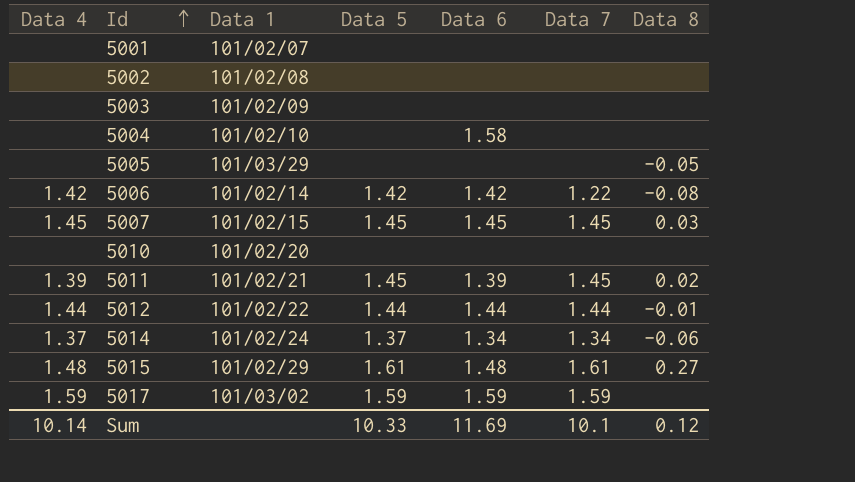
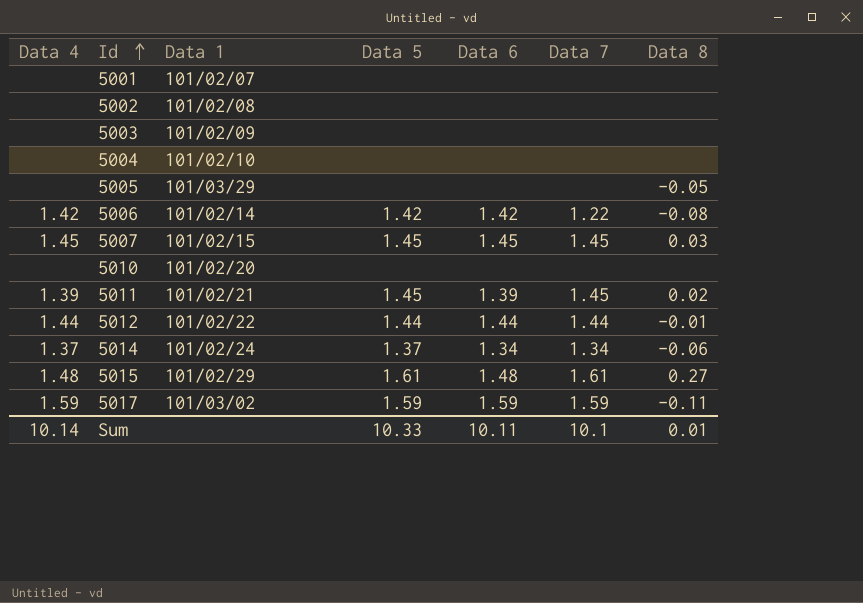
5004 | Data 6: 1.58 -> none
5017 | Data 8: none -> -0.11
Sum | Data 6: 11.69 -> 10.11
Sum | Data 8: 0.12 -> 0.01

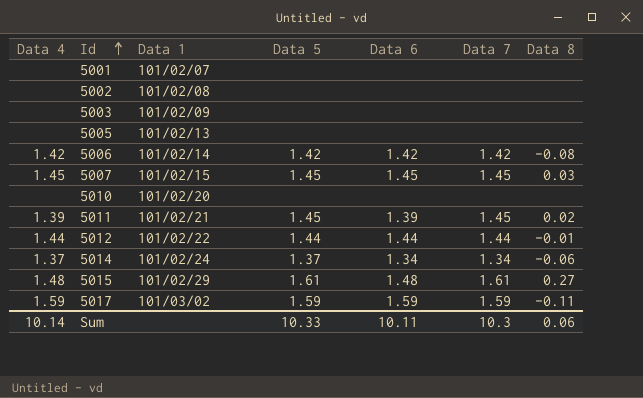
row 5004: none | 101/02/10 | none | none | none | none -> none
5005 | Data 1: 101/03/29 -> 101/02/13
5005 | Data 8: -0.05 -> none
5006 | Data 7: 1.22 -> 1.42
Sum | Data 7: 10.1 -> 10.3
Sum | Data 8: 0.01 -> 0.06

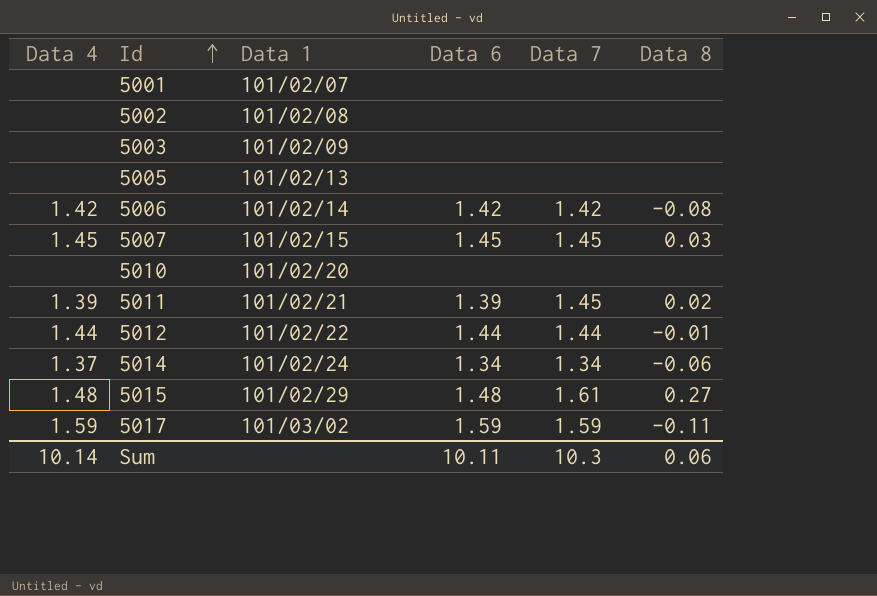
column Data 5 | position: 4 -> none

